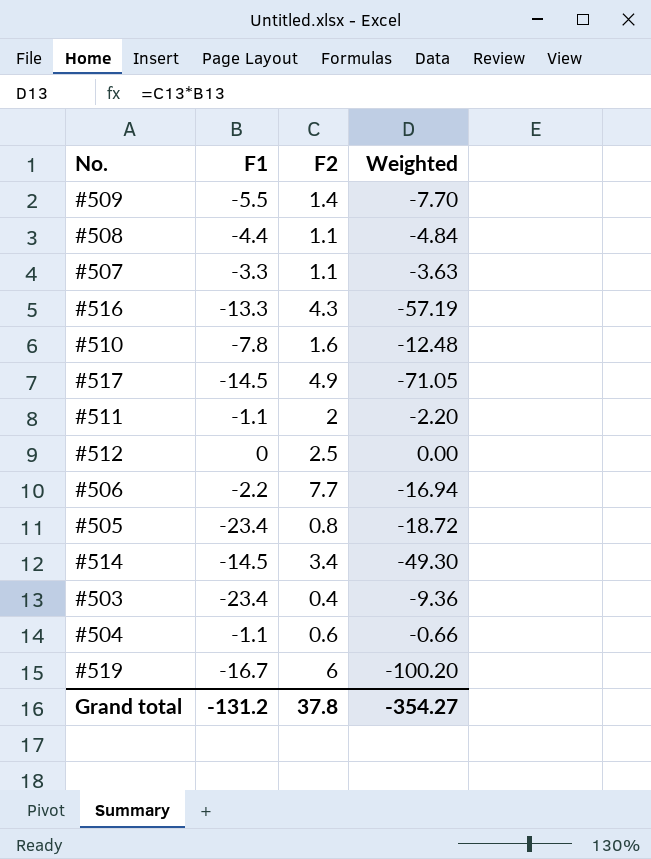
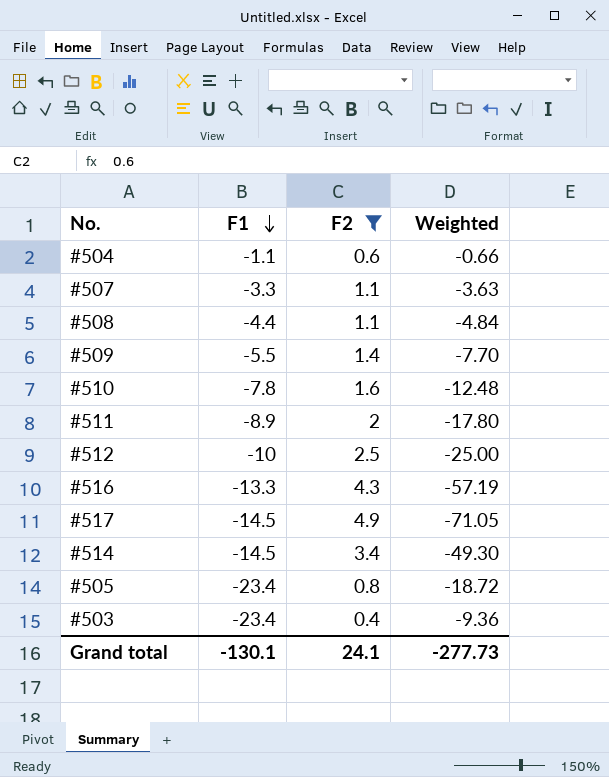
filter: none -> F2 <= 4.9
row order: none -> F1 descending
#511 | F1: -1.1 -> -8.9
#511 | Weighted: -2.20 -> -17.80
#512 | F1: 0 -> -10
#512 | Weighted: 0.00 -> -25.00
Grand total | F1: -131.2 -> -130.1
Grand total | F2: 37.8 -> 24.1
Grand total | Weighted: -354.27 -> -277.73

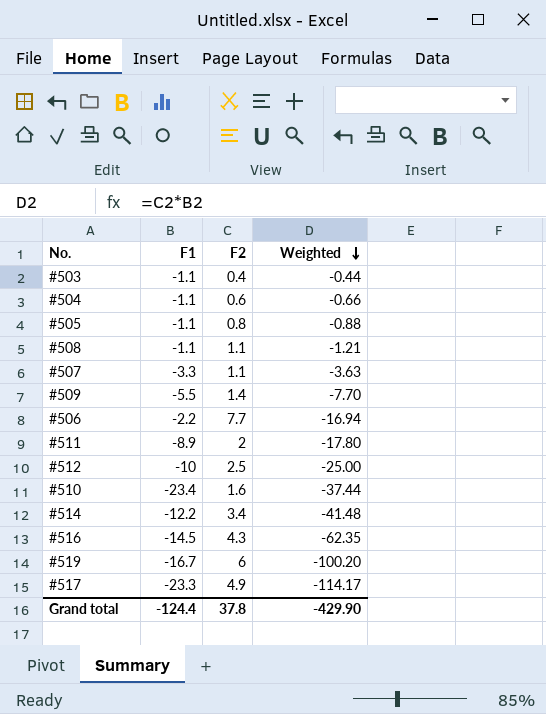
filter: F2 <= 4.9 -> none
row order: F1 descending -> Weighted descending
#503 | F1: -23.4 -> -1.1
#503 | Weighted: -9.36 -> -0.44
#505 | F1: -23.4 -> -1.1
#505 | Weighted: -18.72 -> -0.88
#508 | F1: -4.4 -> -1.1
#508 | Weighted: -4.84 -> -1.21
#510 | F1: -7.8 -> -23.4
#510 | Weighted: -12.48 -> -37.44
#514 | F1: -14.5 -> -12.2
#514 | Weighted: -49.30 -> -41.48
#516 | F1: -13.3 -> -14.5
#516 | Weighted: -57.19 -> -62.35
#517 | F1: -14.5 -> -23.3
#517 | Weighted: -71.05 -> -114.17
Grand total | F1: -130.1 -> -124.4
Grand total | F2: 24.1 -> 37.8
Grand total | Weighted: -277.73 -> -429.90

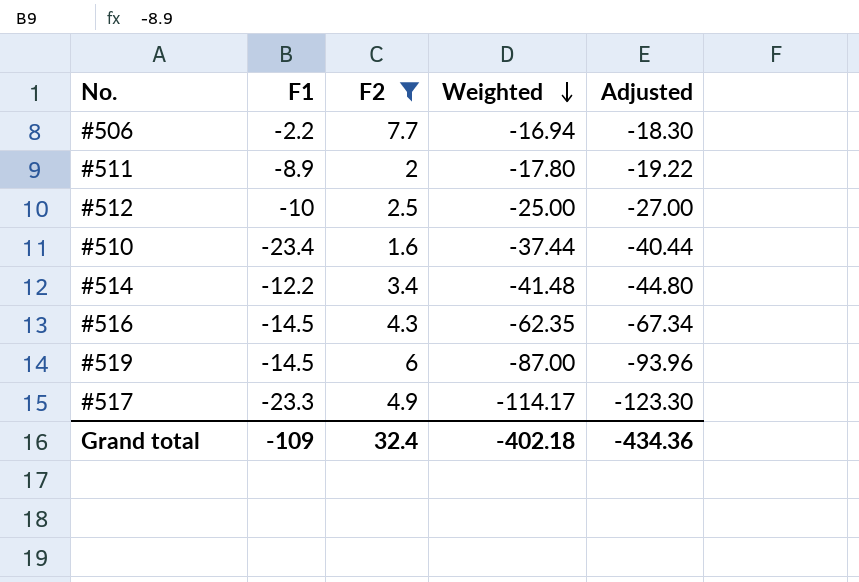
filter: none -> F2 >= 1.6
column Adjusted | formula: none -> [Weighted] * 1.08
#519 | F1: -16.7 -> -14.5
#519 | Weighted: -100.20 -> -87.00
Grand total | F1: -124.4 -> -109
Grand total | F2: 37.8 -> 32.4
Grand total | Weighted: -429.90 -> -402.18

